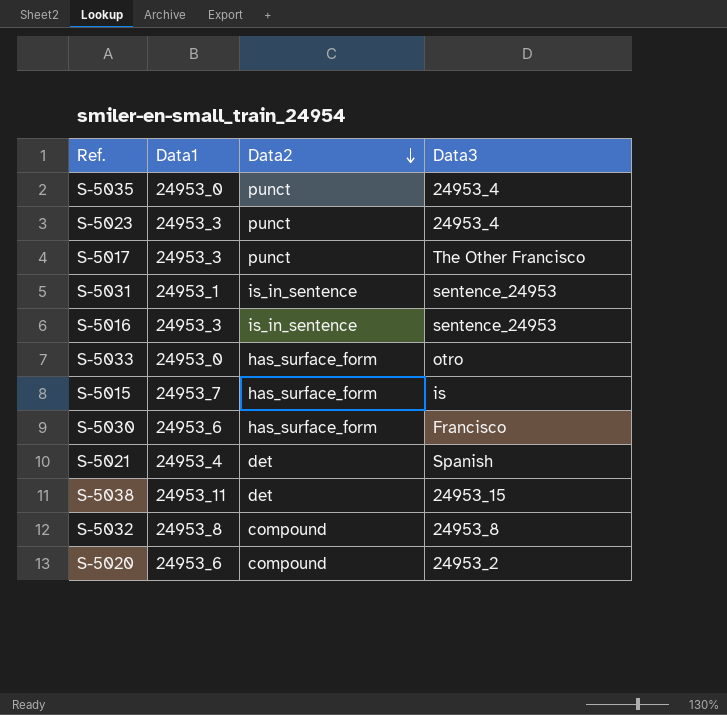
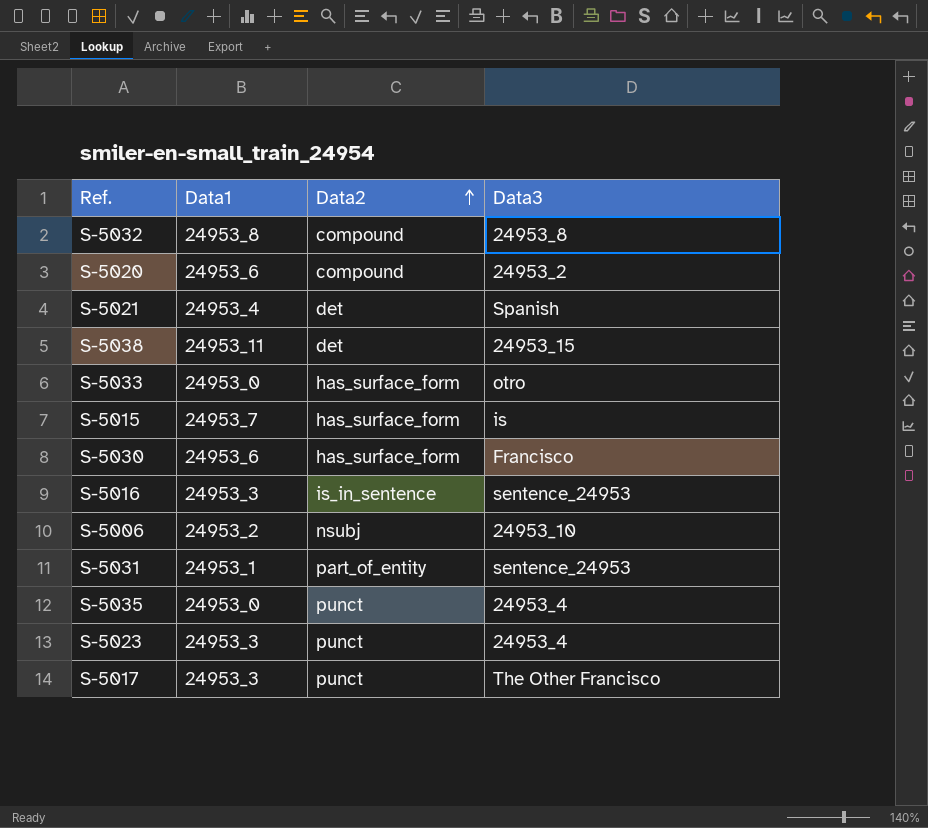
row order: Data2 descending -> Data2 ascending
row S-5006: none -> 24953_2 | nsubj | 24953_10
S-5031 | Data2: is_in_sentence -> part_of_entity

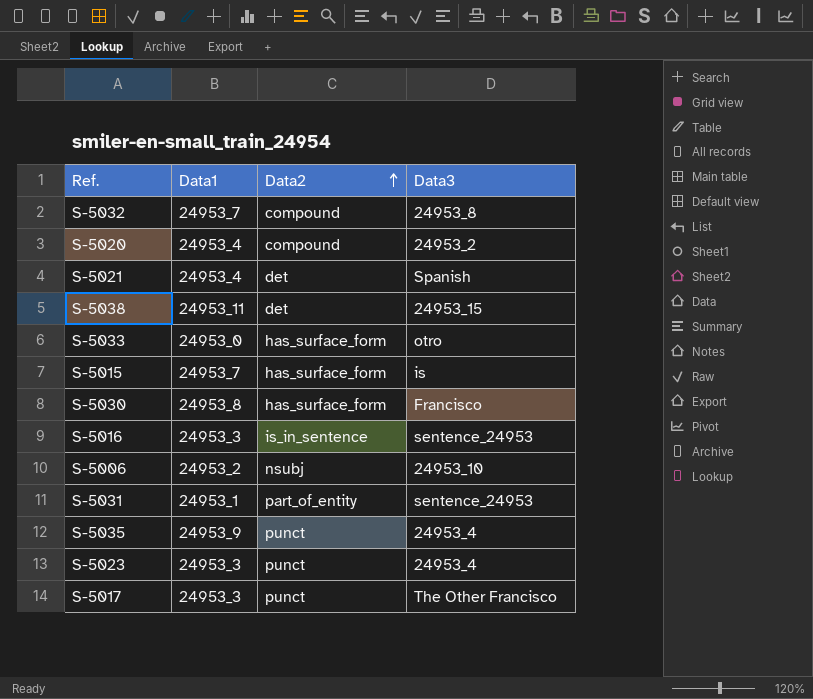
S-5032 | Data1: 24953_8 -> 24953_7
S-5020 | Data1: 24953_6 -> 24953_4
S-5030 | Data1: 24953_6 -> 24953_8
S-5035 | Data1: 24953_0 -> 24953_9

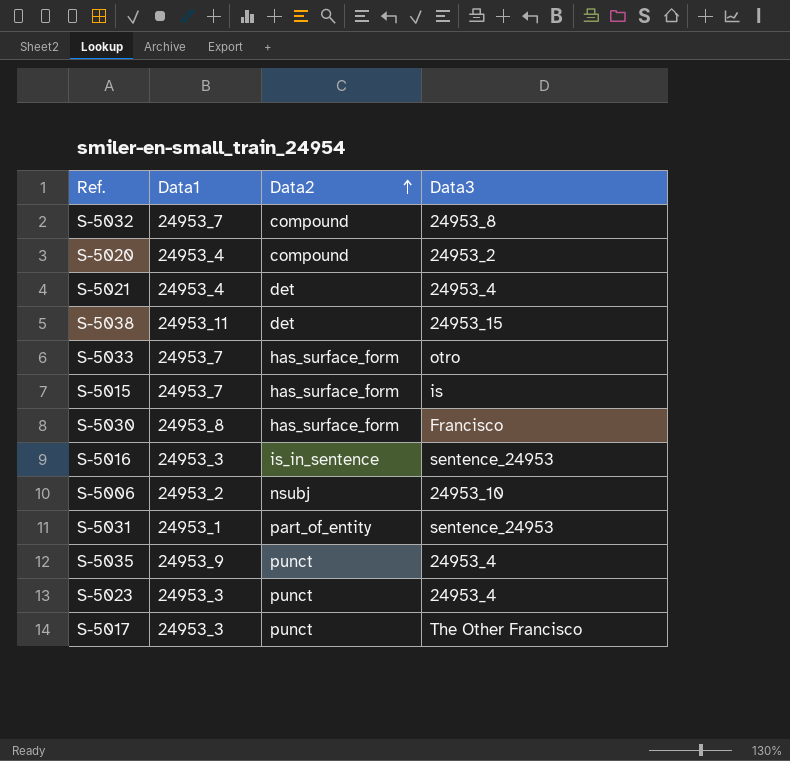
S-5021 | Data3: Spanish -> 24953_4
S-5033 | Data1: 24953_0 -> 24953_7

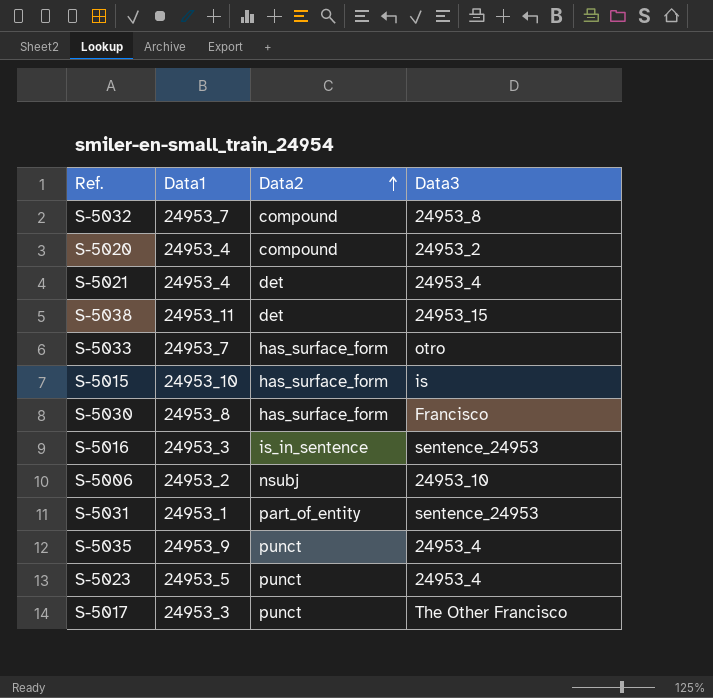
S-5015 | Data1: 24953_7 -> 24953_10
S-5023 | Data1: 24953_3 -> 24953_5

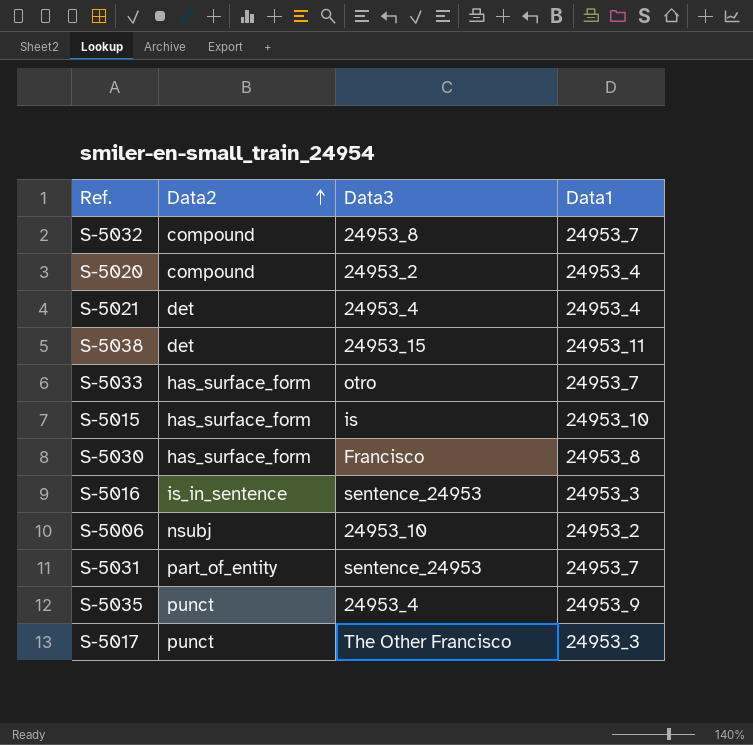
column Data1 | position: 2 -> 4
row S-5023: 24953_5 | punct | 24953_4 -> none
S-5031 | Data1: 24953_1 -> 24953_7

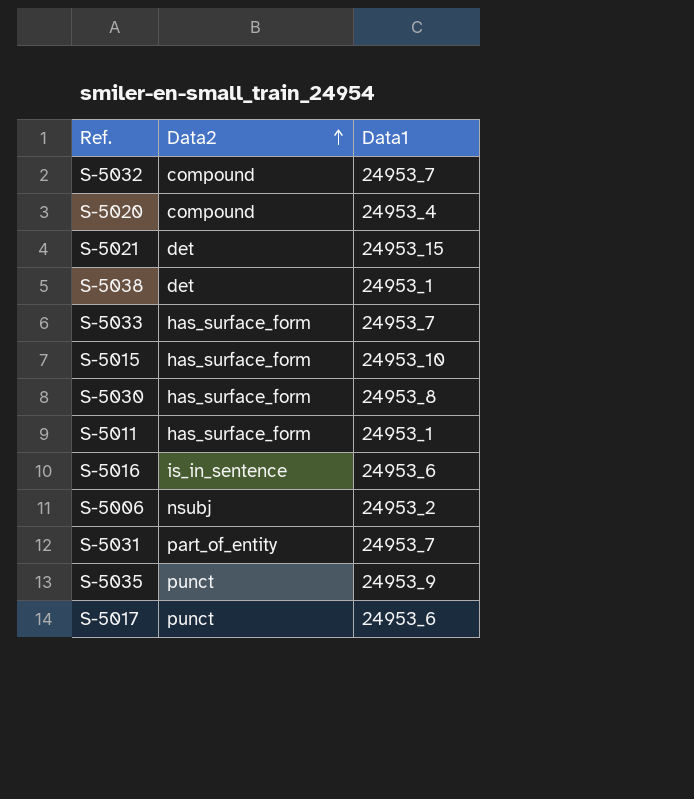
column Data3 | position: 3 -> none
S-5021 | Data1: 24953_4 -> 24953_15
S-5038 | Data1: 24953_11 -> 24953_1
row S-5011: none -> has_surface_form | 24953_1
S-5016 | Data1: 24953_3 -> 24953_6
S-5017 | Data1: 24953_3 -> 24953_6

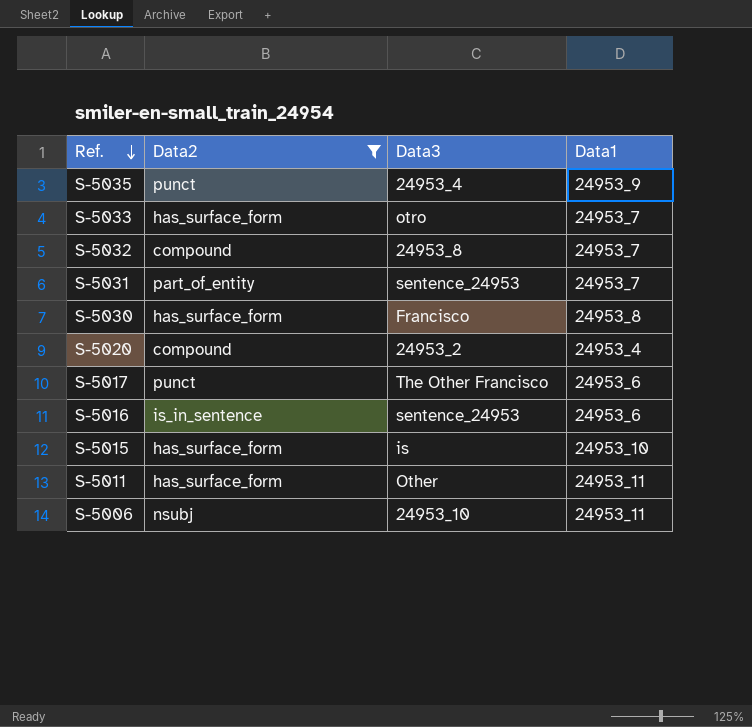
filter: none -> Data2 != det
row order: Data2 ascending -> Ref. descending
column Data3 | position: none -> 3
S-5011 | Data1: 24953_1 -> 24953_11
S-5006 | Data1: 24953_2 -> 24953_11

